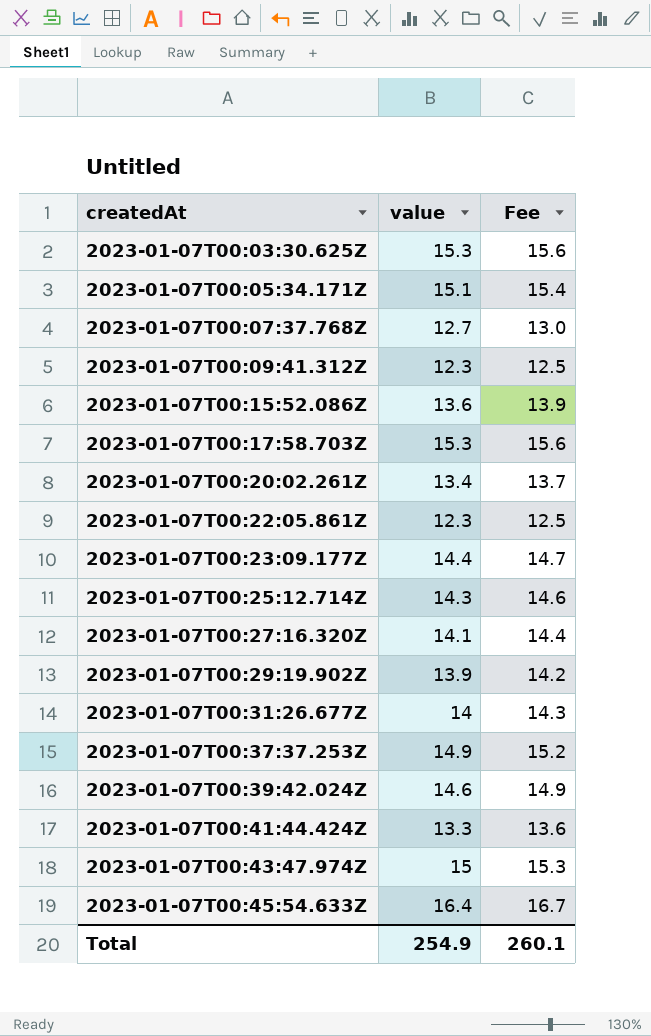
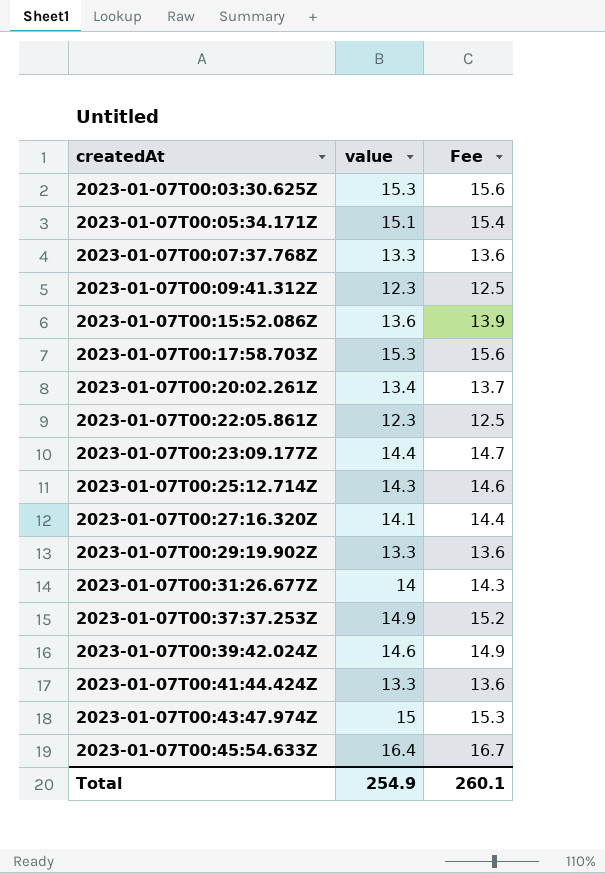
2023-01-07T00:07:37.768Z | value: 12.7 -> 13.3
2023-01-07T00:07:37.768Z | Fee: 13.0 -> 13.6
2023-01-07T00:29:19.902Z | value: 13.9 -> 13.3
2023-01-07T00:29:19.902Z | Fee: 14.2 -> 13.6

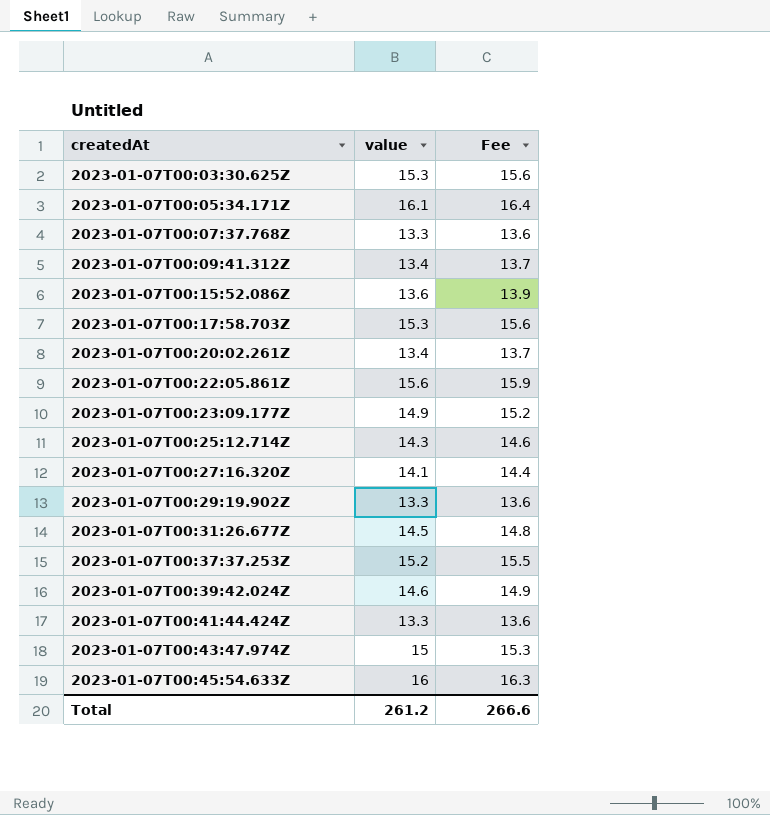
2023-01-07T00:05:34.171Z | value: 15.1 -> 16.1
2023-01-07T00:05:34.171Z | Fee: 15.4 -> 16.4
2023-01-07T00:09:41.312Z | value: 12.3 -> 13.4
2023-01-07T00:09:41.312Z | Fee: 12.5 -> 13.7
2023-01-07T00:22:05.861Z | value: 12.3 -> 15.6
2023-01-07T00:22:05.861Z | Fee: 12.5 -> 15.9
2023-01-07T00:23:09.177Z | value: 14.4 -> 14.9
2023-01-07T00:23:09.177Z | Fee: 14.7 -> 15.2
2023-01-07T00:31:26.677Z | value: 14 -> 14.5
2023-01-07T00:31:26.677Z | Fee: 14.3 -> 14.8
2023-01-07T00:37:37.253Z | value: 14.9 -> 15.2
2023-01-07T00:37:37.253Z | Fee: 15.2 -> 15.5
2023-01-07T00:45:54.633Z | value: 16.4 -> 16
2023-01-07T00:45:54.633Z | Fee: 16.7 -> 16.3
Total | value: 254.9 -> 261.2
Total | Fee: 260.1 -> 266.6

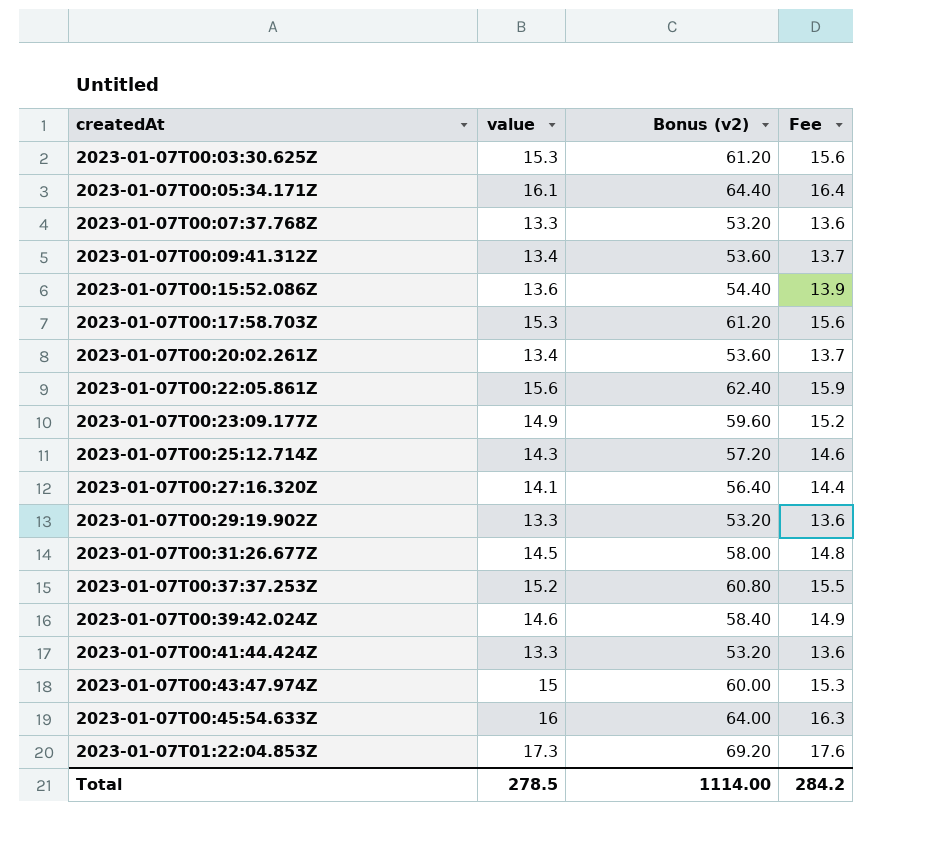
column Bonus (v2) | formula: none -> [value] * 4
row 2023-01-07T01:22:04.853Z: none -> 17.3 | 69.20 | 17.6
Total | value: 261.2 -> 278.5
Total | Fee: 266.6 -> 284.2

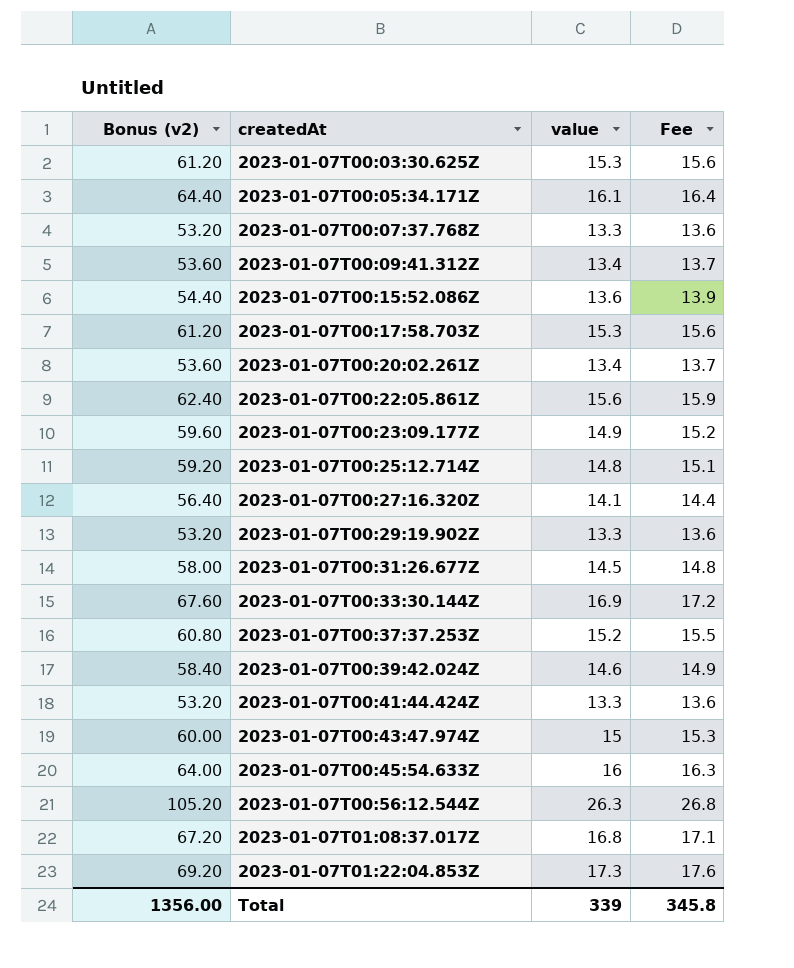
column Bonus (v2) | position: 3 -> 1
2023-01-07T00:25:12.714Z | Bonus (v2): 57.20 -> 59.20
2023-01-07T00:25:12.714Z | value: 14.3 -> 14.8
2023-01-07T00:25:12.714Z | Fee: 14.6 -> 15.1
row 2023-01-07T00:33:30.144Z: none -> 67.60 | 16.9 | 17.2
row 2023-01-07T00:56:12.544Z: none -> 105.20 | 26.3 | 26.8
row 2023-01-07T01:08:37.017Z: none -> 67.20 | 16.8 | 17.1
Total | Bonus (v2): 1114.00 -> 1356.00
Total | value: 278.5 -> 339
Total | Fee: 284.2 -> 345.8

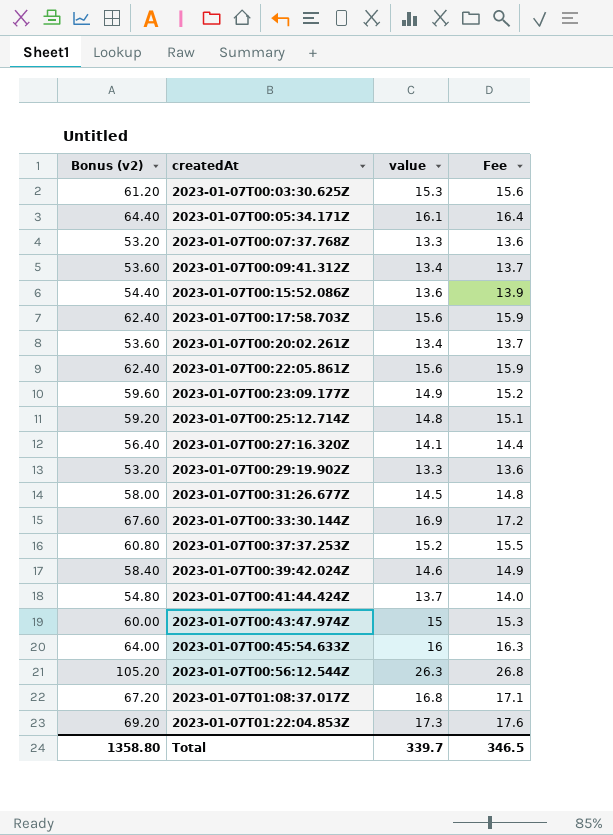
2023-01-07T00:17:58.703Z | Bonus (v2): 61.20 -> 62.40
2023-01-07T00:17:58.703Z | value: 15.3 -> 15.6
2023-01-07T00:17:58.703Z | Fee: 15.6 -> 15.9
2023-01-07T00:41:44.424Z | Bonus (v2): 53.20 -> 54.80
2023-01-07T00:41:44.424Z | value: 13.3 -> 13.7
2023-01-07T00:41:44.424Z | Fee: 13.6 -> 14.0
Total | Bonus (v2): 1356.00 -> 1358.80
Total | value: 339 -> 339.7
Total | Fee: 345.8 -> 346.5

